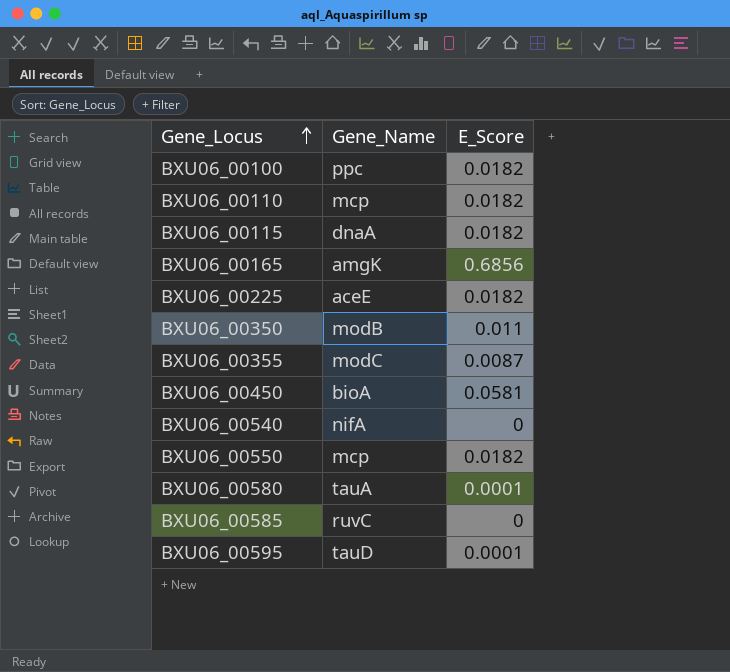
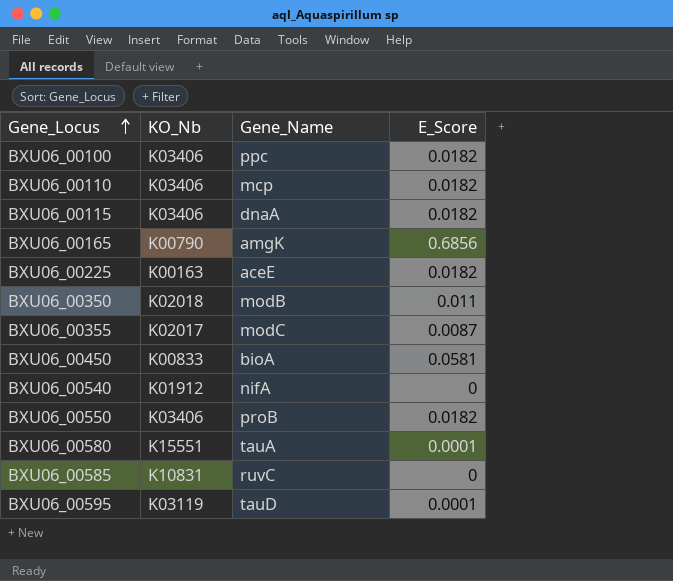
column KO_Nb | position: none -> 2
BXU06_00550 | Gene_Name: mcp -> proB

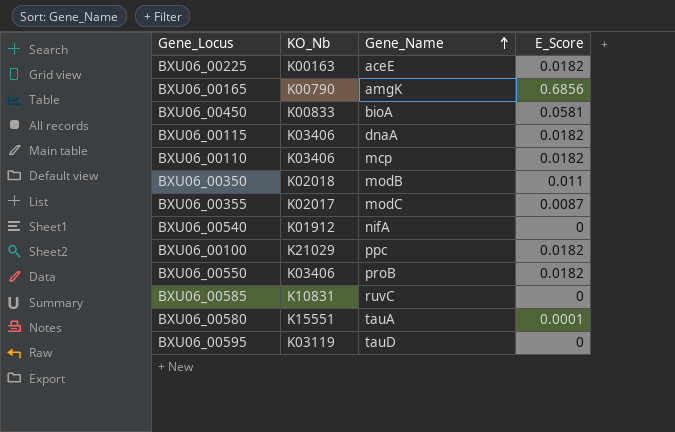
row order: Gene_Locus ascending -> Gene_Name ascending
BXU06_00100 | KO_Nb: K03406 -> K21029
BXU06_00595 | E_Score: 0.0001 -> 0

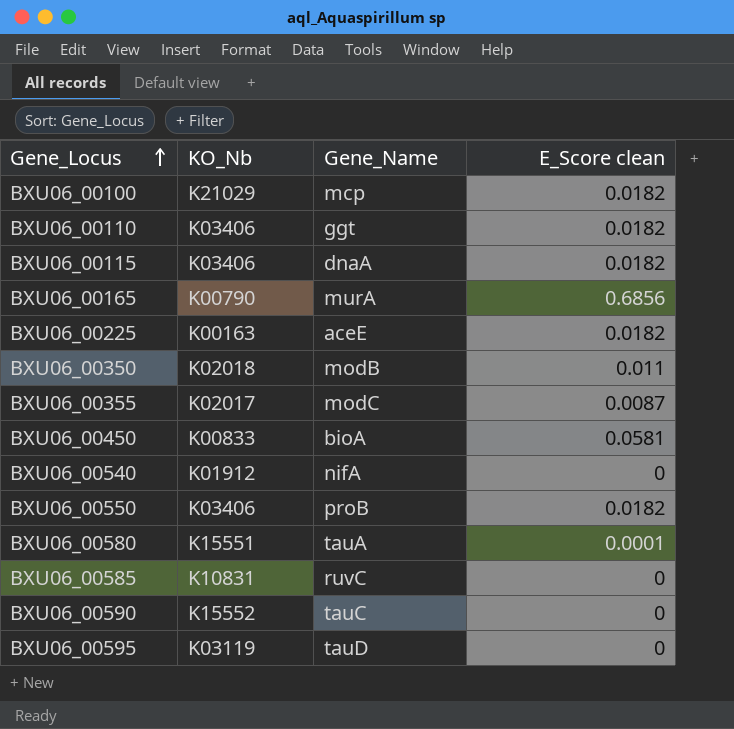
row order: Gene_Name ascending -> Gene_Locus ascending
column name: E_Score -> E_Score clean
BXU06_00100 | Gene_Name: ppc -> mcp
BXU06_00110 | Gene_Name: mcp -> ggt
BXU06_00165 | Gene_Name: amgK -> murA
row BXU06_00590: none -> K15552 | tauC | 0

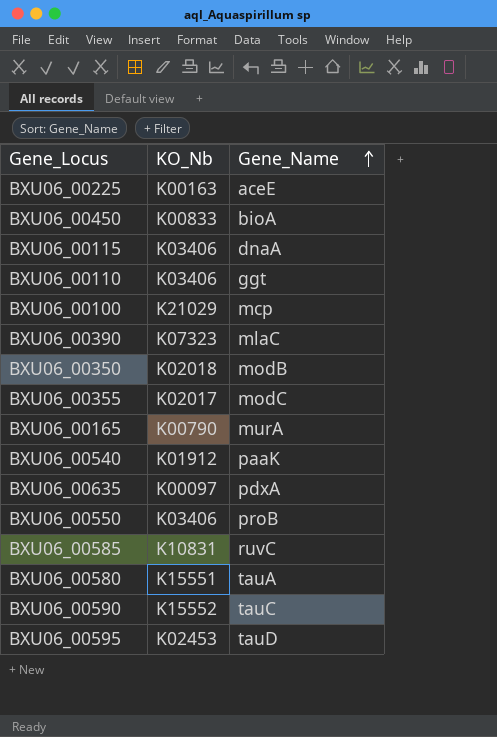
row order: Gene_Locus ascending -> Gene_Name ascending
column E_Score clean | position: 4 -> none
row BXU06_00390: none -> K07323 | mlaC
BXU06_00540 | Gene_Name: nifA -> paaK
row BXU06_00635: none -> K00097 | pdxA
BXU06_00595 | KO_Nb: K03119 -> K02453

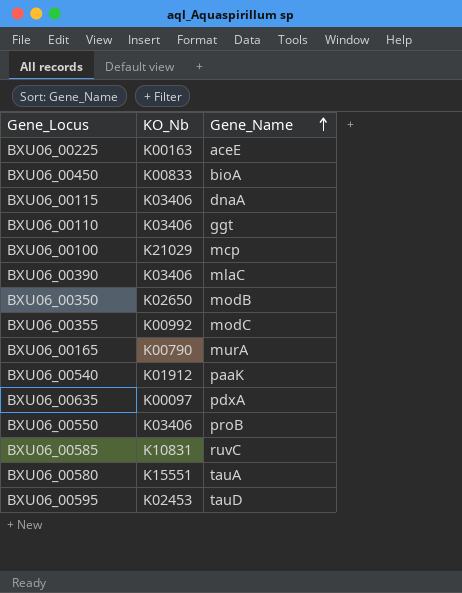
row BXU06_00590: K15552 | tauC -> none
BXU06_00390 | KO_Nb: K07323 -> K03406
BXU06_00350 | KO_Nb: K02018 -> K02650
BXU06_00355 | KO_Nb: K02017 -> K00992

